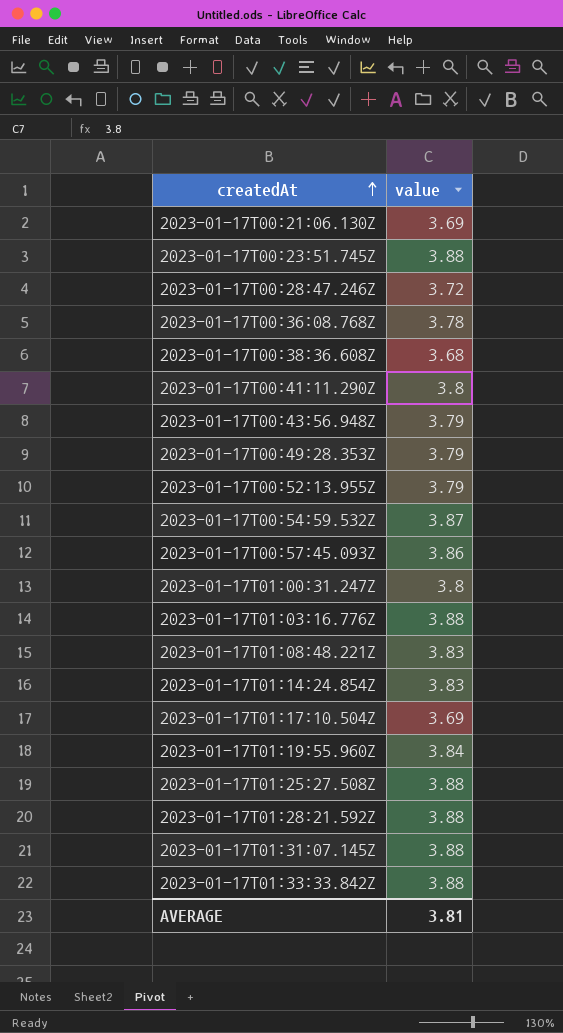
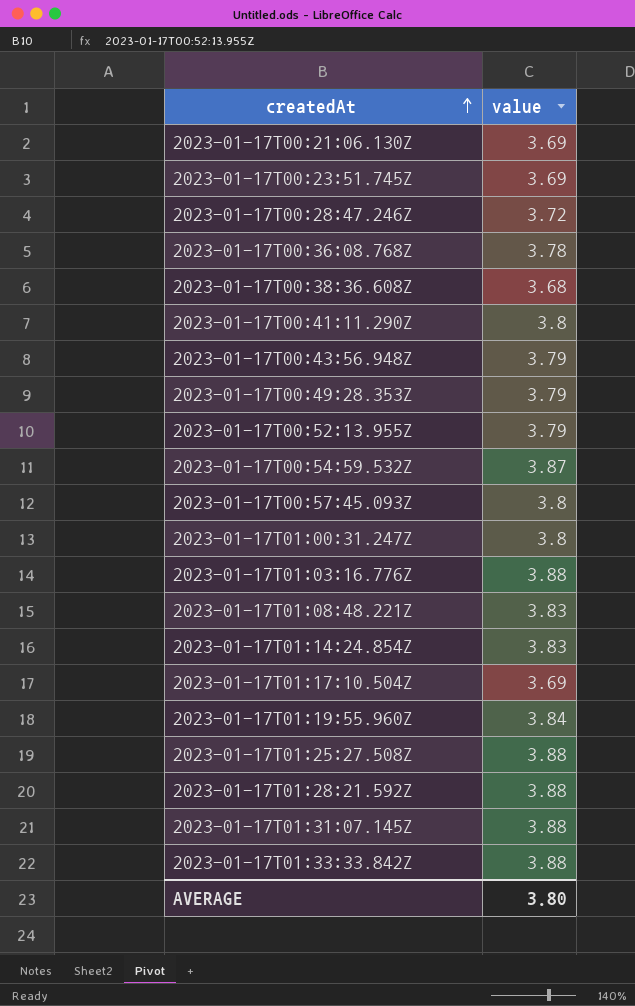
2023-01-17T00:23:51.745Z | value: 3.88 -> 3.69
2023-01-17T00:57:45.093Z | value: 3.86 -> 3.8
AVERAGE | value: 3.81 -> 3.80

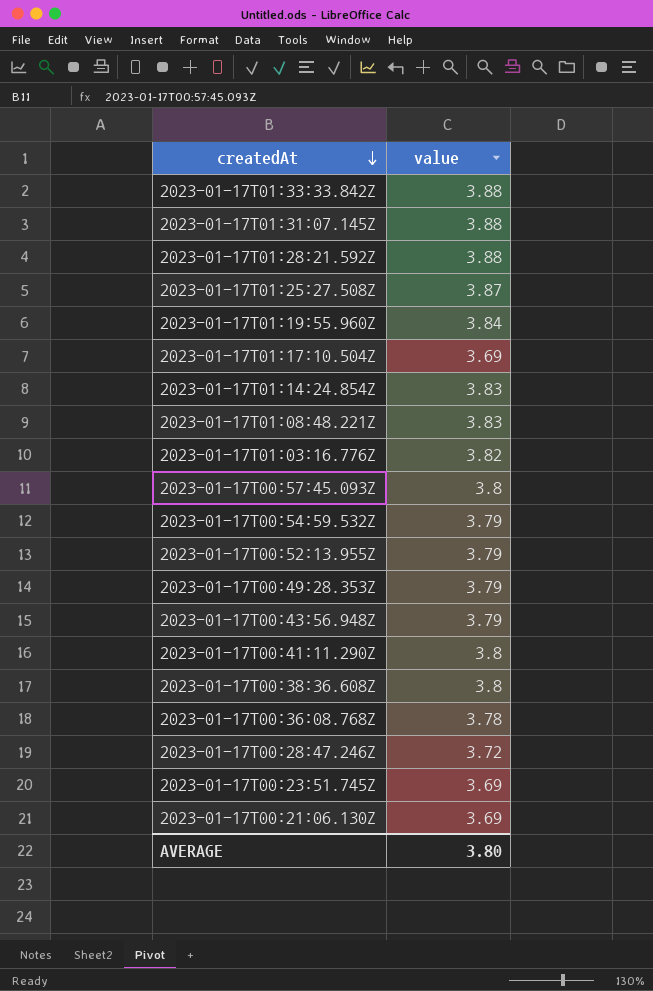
row order: createdAt ascending -> createdAt descending
row 2023-01-17T01:00:31.247Z: 3.8 -> none
2023-01-17T01:25:27.508Z | value: 3.88 -> 3.87
2023-01-17T01:03:16.776Z | value: 3.88 -> 3.82
2023-01-17T00:54:59.532Z | value: 3.87 -> 3.79
2023-01-17T00:38:36.608Z | value: 3.68 -> 3.8

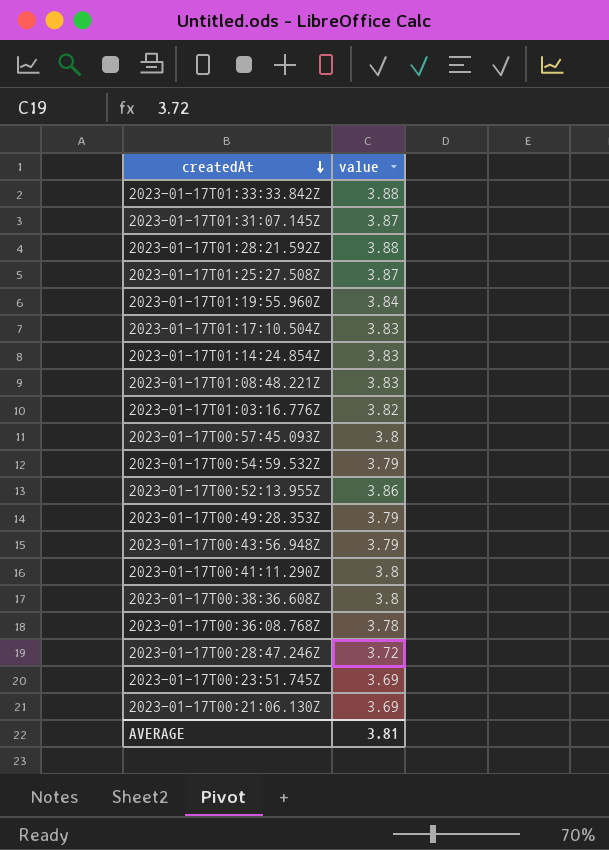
2023-01-17T01:31:07.145Z | value: 3.88 -> 3.87
2023-01-17T01:17:10.504Z | value: 3.69 -> 3.83
2023-01-17T00:52:13.955Z | value: 3.79 -> 3.86
AVERAGE | value: 3.80 -> 3.81

